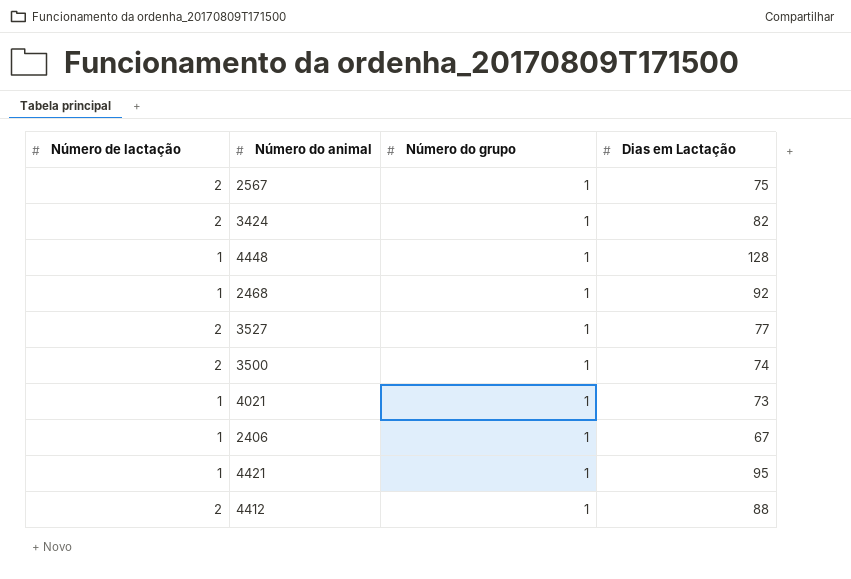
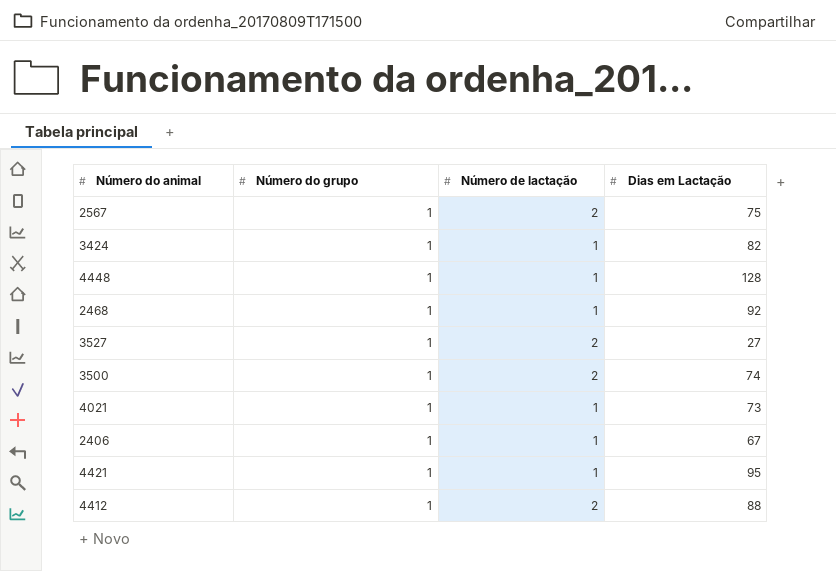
column Número de lactação | position: 1 -> 3
3424 | Número de lactação: 2 -> 1
3527 | Dias em Lactação: 77 -> 27

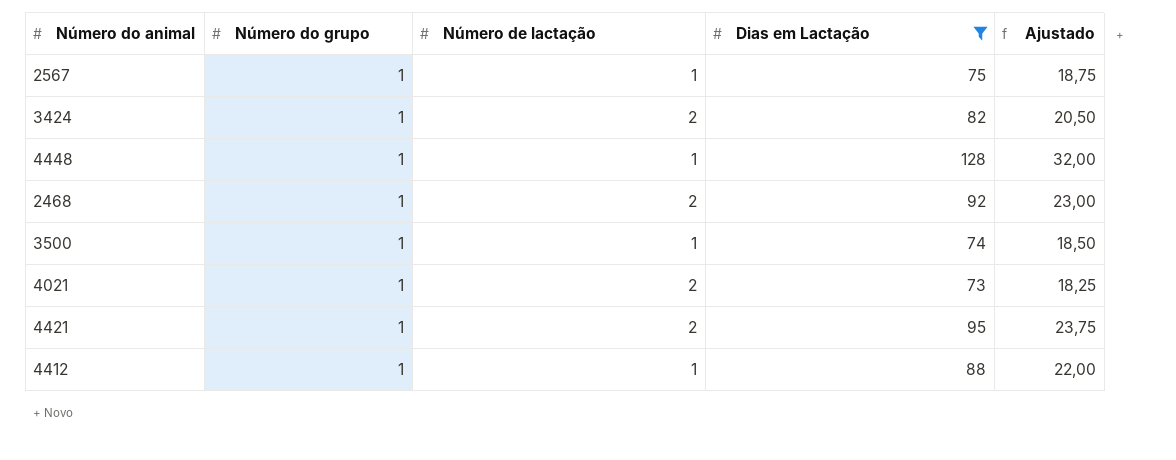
filter: none -> Dias em Lactação >= 73
column Ajustado | formula: none -> [Dias em Lactação] * 0,25
2567 | Número de lactação: 2 -> 1
3424 | Número de lactação: 1 -> 2
2468 | Número de lactação: 1 -> 2
3500 | Número de lactação: 2 -> 1
4021 | Número de lactação: 1 -> 2
4421 | Número de lactação: 1 -> 2
4412 | Número de lactação: 2 -> 1

